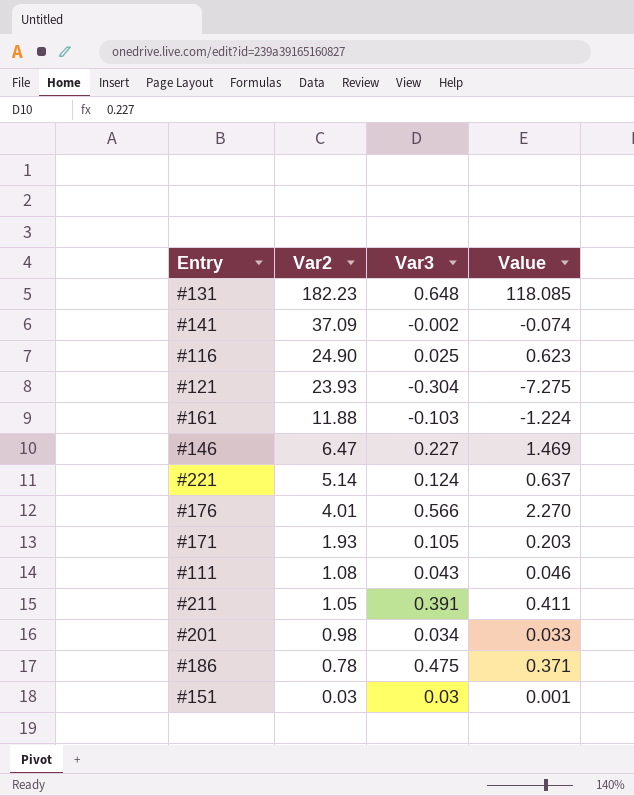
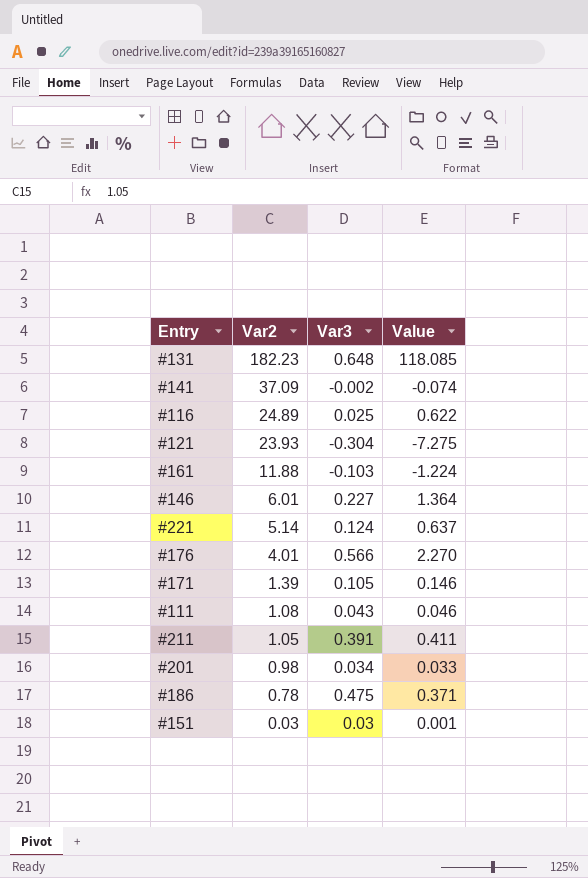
#116 | Var2: 24.90 -> 24.89
#116 | Value: 0.623 -> 0.622
#146 | Var2: 6.47 -> 6.01
#146 | Value: 1.469 -> 1.364
#171 | Var2: 1.93 -> 1.39
#171 | Value: 0.203 -> 0.146

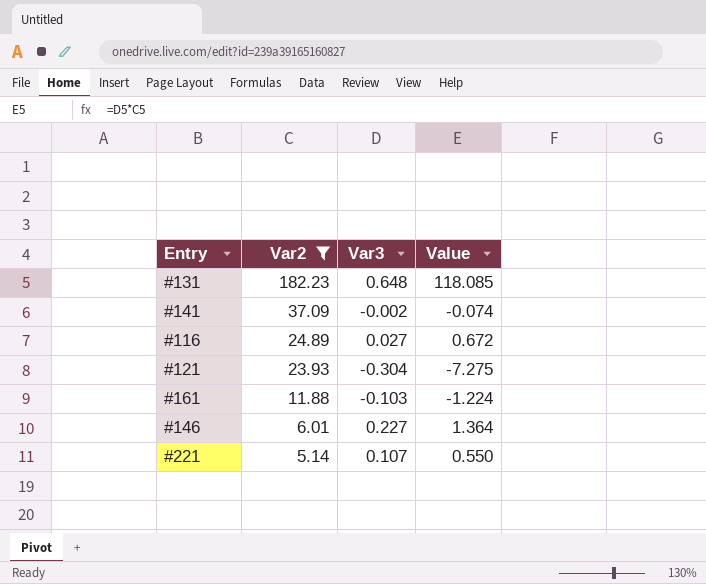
filter: none -> Var2 >= 5.14
#116 | Var3: 0.025 -> 0.027
#116 | Value: 0.622 -> 0.672
#221 | Var3: 0.124 -> 0.107
#221 | Value: 0.637 -> 0.550

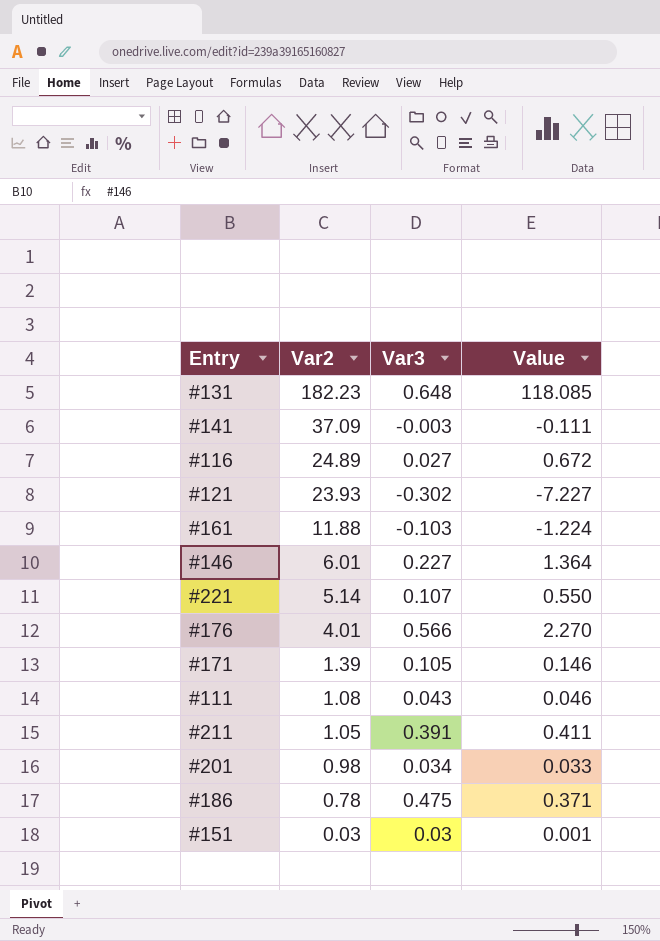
filter: Var2 >= 5.14 -> none
#141 | Var3: -0.002 -> -0.003
#141 | Value: -0.074 -> -0.111
#121 | Var3: -0.304 -> -0.302
#121 | Value: -7.275 -> -7.227

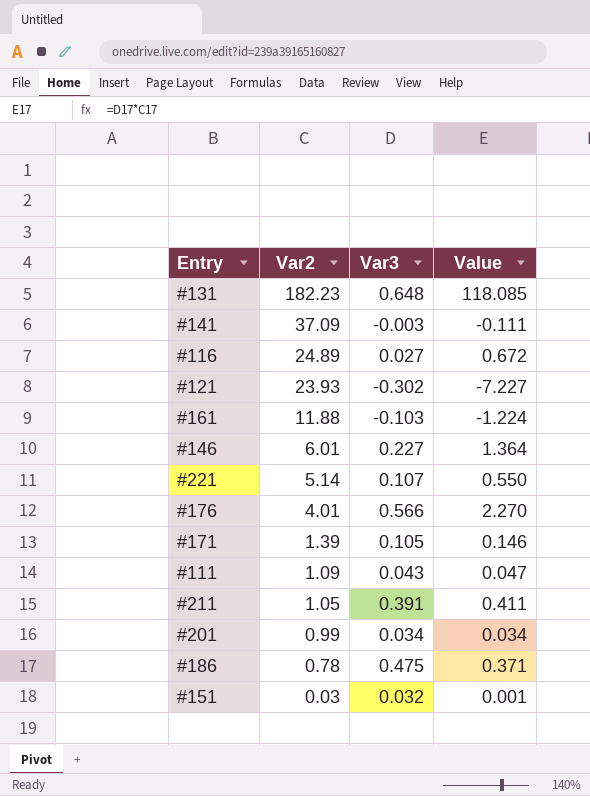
#111 | Var2: 1.08 -> 1.09
#111 | Value: 0.046 -> 0.047
#201 | Var2: 0.98 -> 0.99
#201 | Value: 0.033 -> 0.034
#151 | Var3: 0.03 -> 0.032

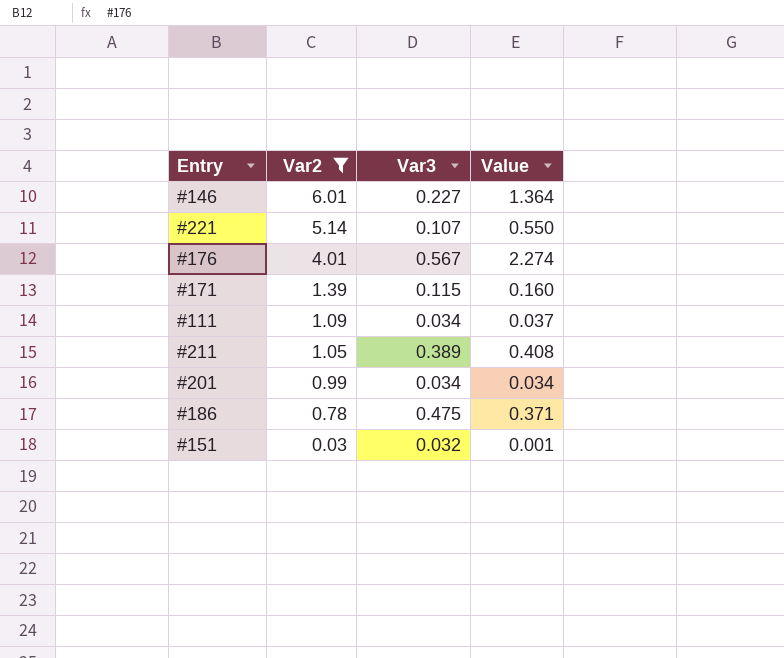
filter: none -> Var2 <= 6.01
#176 | Var3: 0.566 -> 0.567
#176 | Value: 2.270 -> 2.274
#171 | Var3: 0.105 -> 0.115
#171 | Value: 0.146 -> 0.160
#111 | Var3: 0.043 -> 0.034
#111 | Value: 0.047 -> 0.037
#211 | Var3: 0.391 -> 0.389
#211 | Value: 0.411 -> 0.408

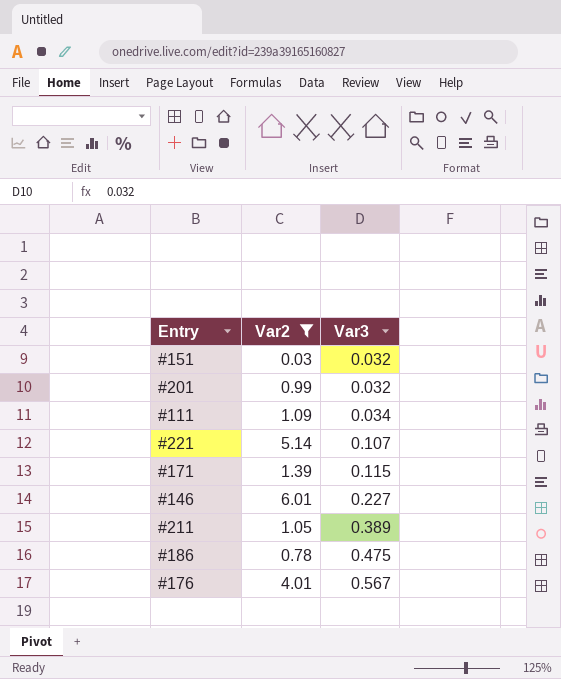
row order: Var2 descending -> Var3 ascending
column Value | formula: [Var2] * [Var3] -> none
#201 | Var3: 0.034 -> 0.032

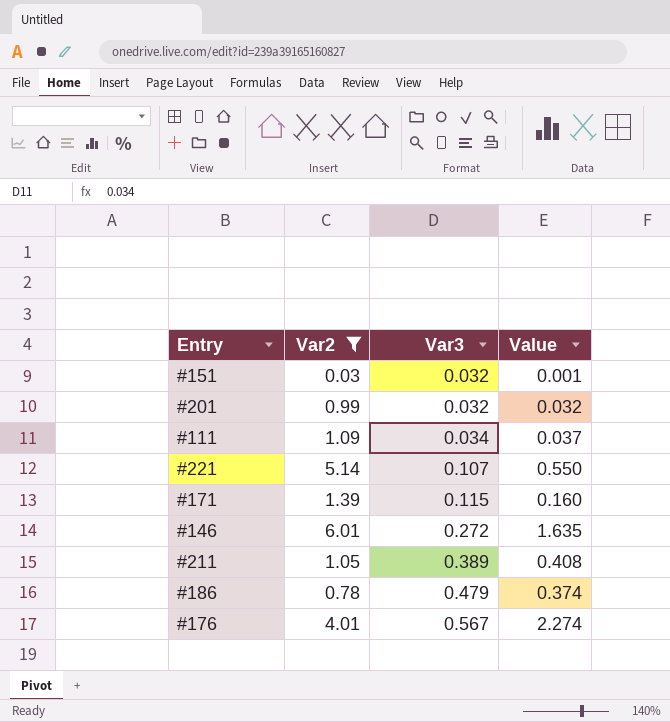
column Value | formula: none -> [Var2] * [Var3]
#146 | Var3: 0.227 -> 0.272
#186 | Var3: 0.475 -> 0.479

